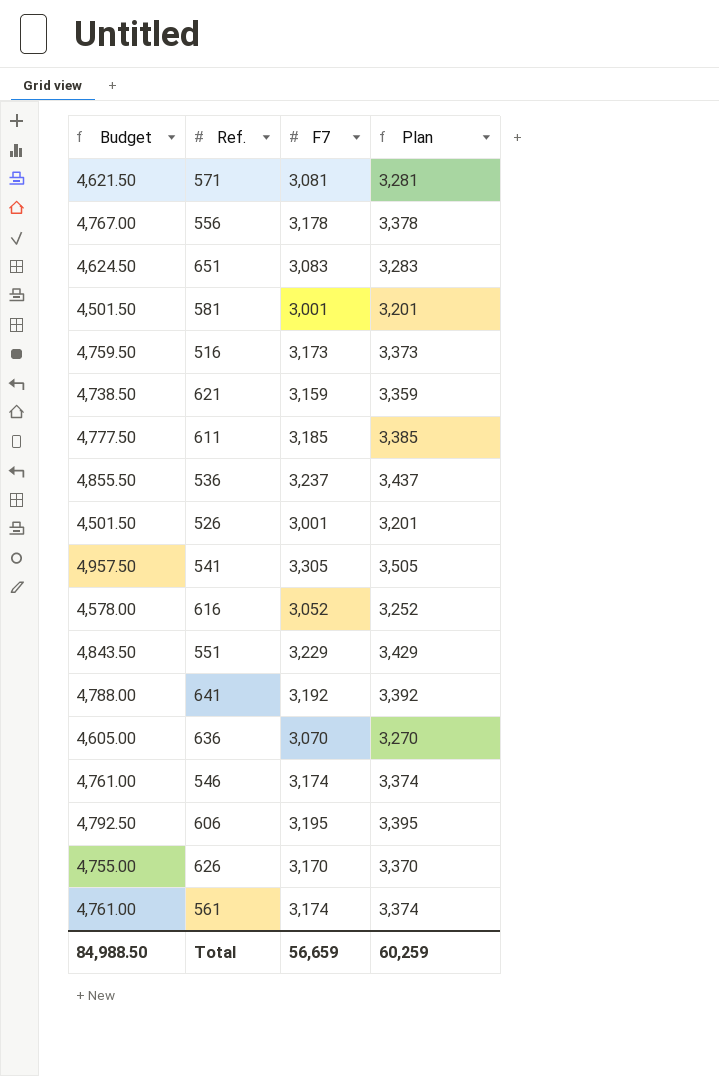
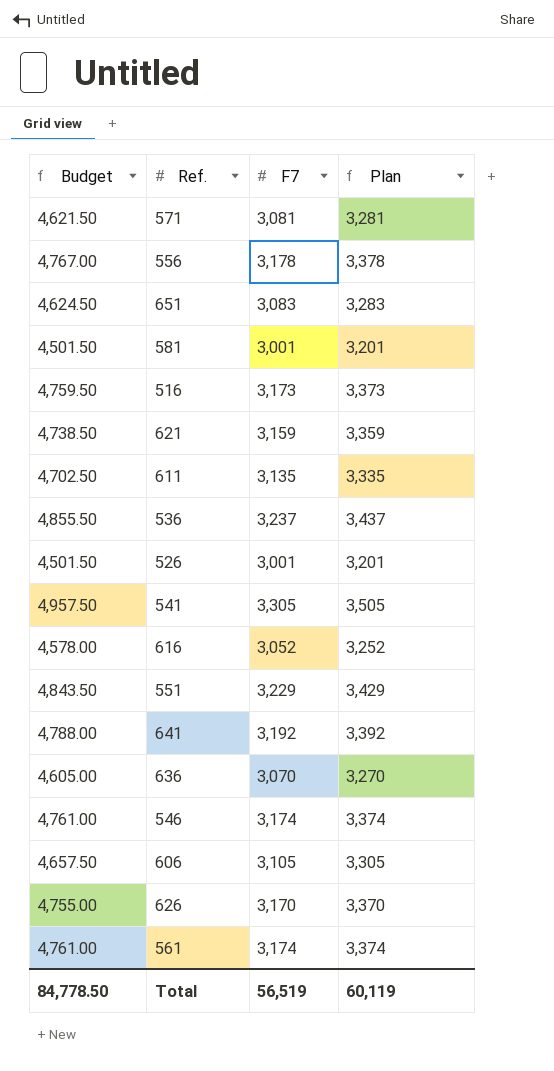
611 | Budget: 4,777.50 -> 4,702.50
611 | F7: 3,185 -> 3,135
611 | Plan: 3,385 -> 3,335
606 | Budget: 4,792.50 -> 4,657.50
606 | F7: 3,195 -> 3,105
606 | Plan: 3,395 -> 3,305
Total | Budget: 84,988.50 -> 84,778.50
Total | F7: 56,659 -> 56,519
Total | Plan: 60,259 -> 60,119

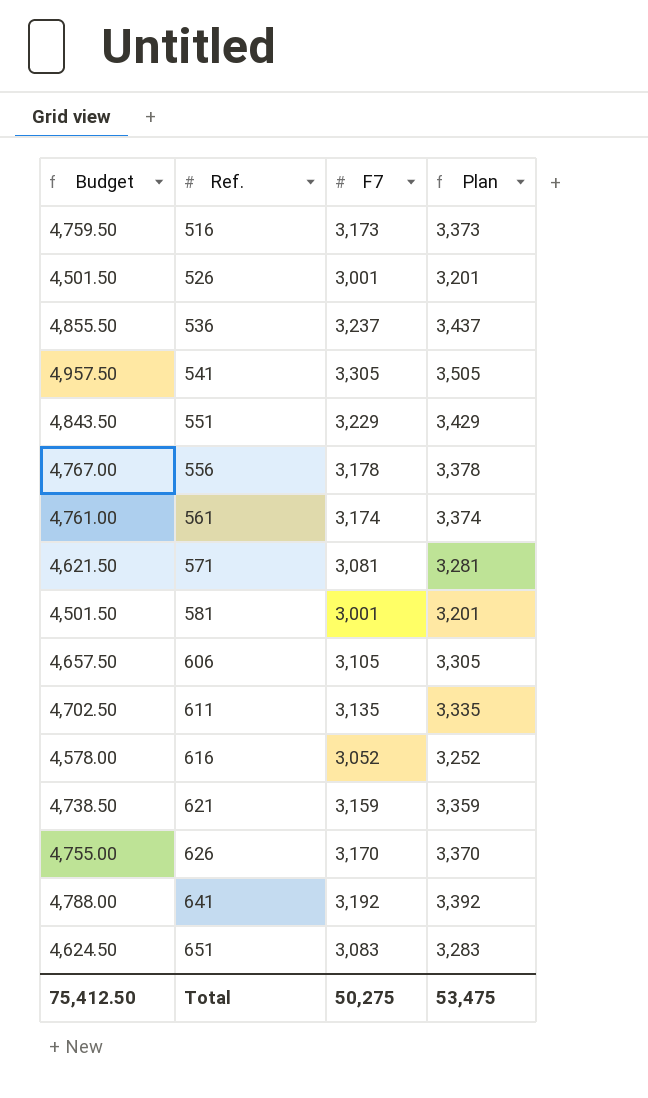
row order: none -> Ref. ascending
row 636: 4,605.00 | 3,070 | 3,270 -> none
row 546: 4,761.00 | 3,174 | 3,374 -> none
Total | Budget: 84,778.50 -> 75,412.50
Total | F7: 56,519 -> 50,275
Total | Plan: 60,119 -> 53,475

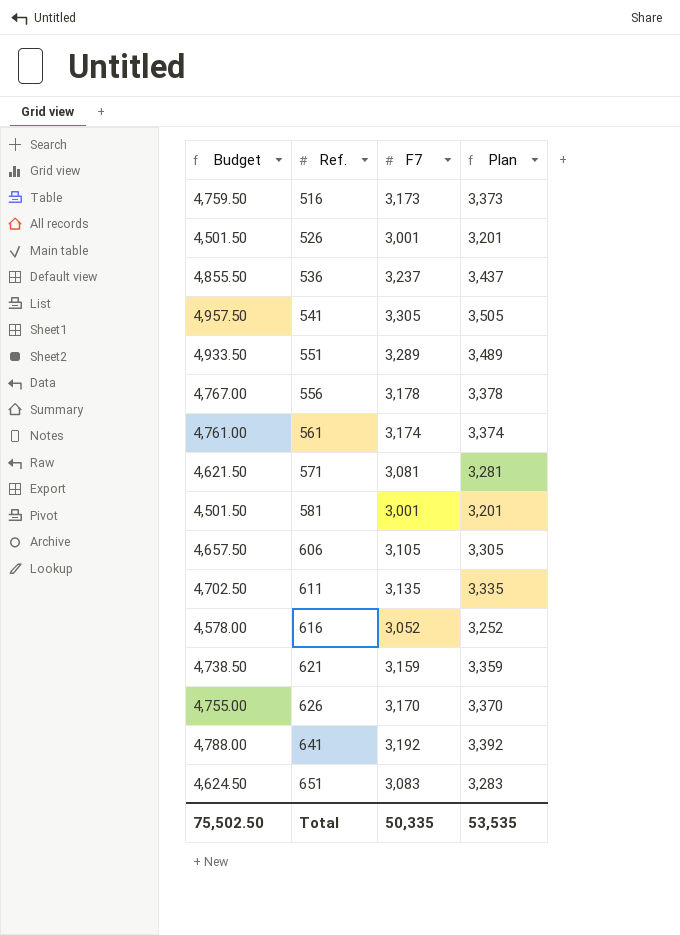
551 | Budget: 4,843.50 -> 4,933.50
551 | F7: 3,229 -> 3,289
551 | Plan: 3,429 -> 3,489
Total | Budget: 75,412.50 -> 75,502.50
Total | F7: 50,275 -> 50,335
Total | Plan: 53,475 -> 53,535

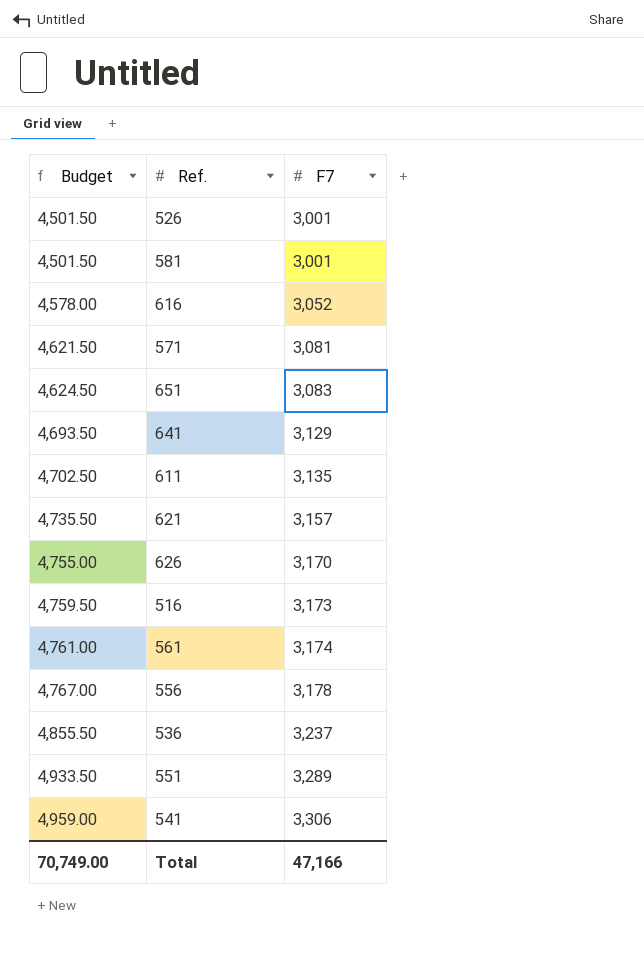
row order: Ref. ascending -> Budget ascending
column Plan | formula: [F7] + 200 -> none
row 606: 4,657.50 | 3,105 | 3,305 -> none
641 | Budget: 4,788.00 -> 4,693.50
641 | F7: 3,192 -> 3,129
621 | Budget: 4,738.50 -> 4,735.50
621 | F7: 3,159 -> 3,157
541 | Budget: 4,957.50 -> 4,959.00
541 | F7: 3,305 -> 3,306
Total | Budget: 75,502.50 -> 70,749.00
Total | F7: 50,335 -> 47,166

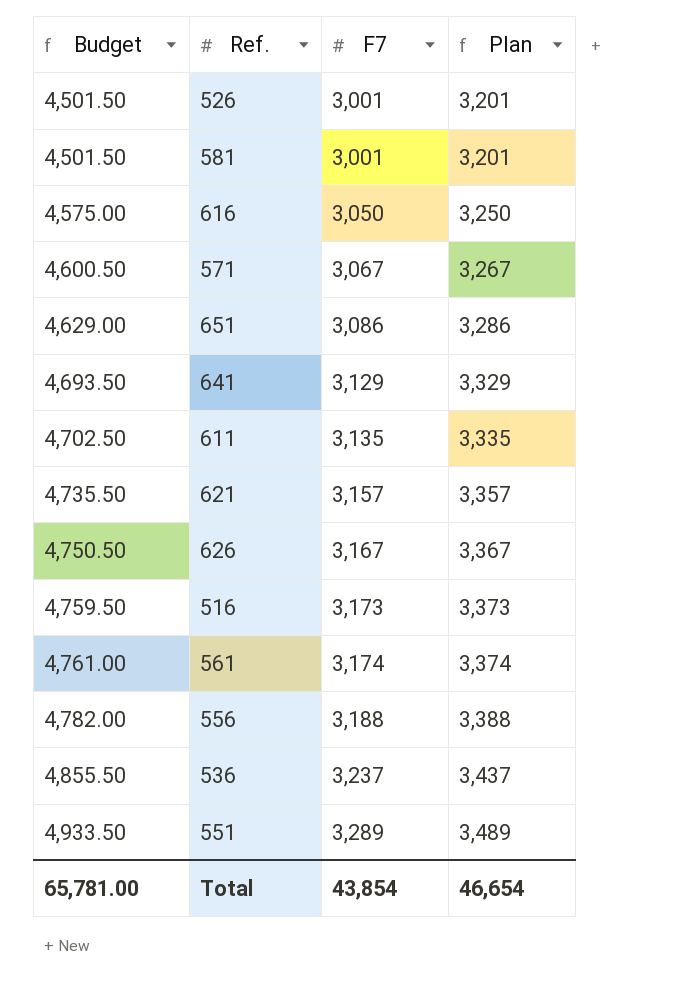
column Plan | formula: none -> [F7] + 200
row 541: 4,959.00 | 3,306 -> none
616 | Budget: 4,578.00 -> 4,575.00
616 | F7: 3,052 -> 3,050
571 | Budget: 4,621.50 -> 4,600.50
571 | F7: 3,081 -> 3,067
651 | Budget: 4,624.50 -> 4,629.00
651 | F7: 3,083 -> 3,086
626 | Budget: 4,755.00 -> 4,750.50
626 | F7: 3,170 -> 3,167
556 | Budget: 4,767.00 -> 4,782.00
556 | F7: 3,178 -> 3,188
Total | Budget: 70,749.00 -> 65,781.00
Total | F7: 47,166 -> 43,854

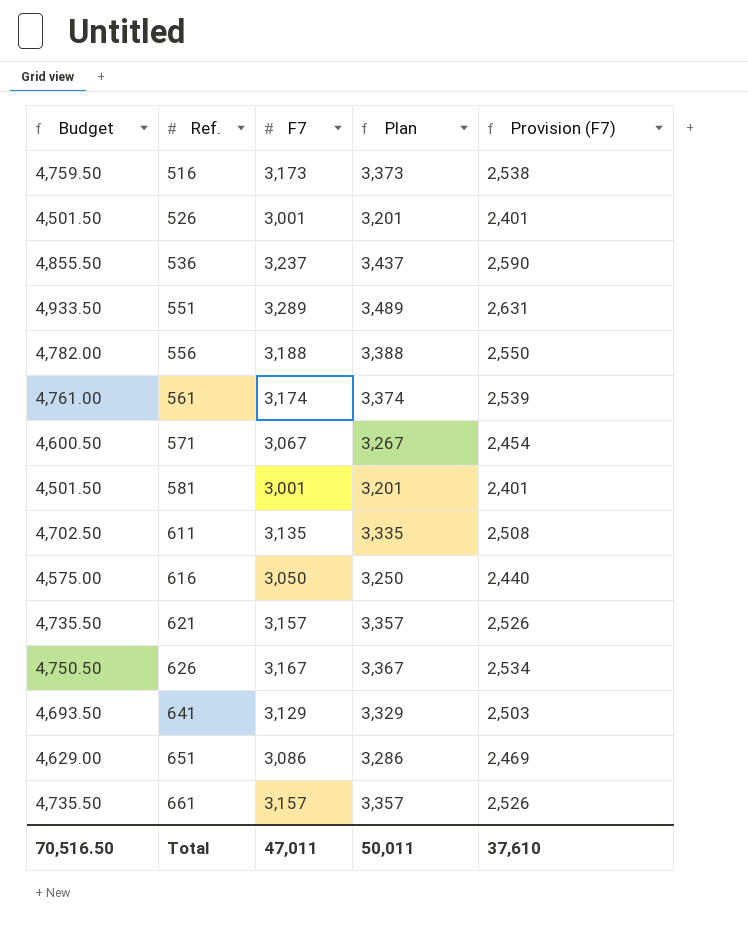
row order: Budget ascending -> Ref. ascending
column Provision (F7) | formula: none -> [F7] * 0.8
row 661: none -> 4,735.50 | 3,157 | 3,357 | 2,526
Total | Budget: 65,781.00 -> 70,516.50
Total | F7: 43,854 -> 47,011
Total | Plan: 46,654 -> 50,011

